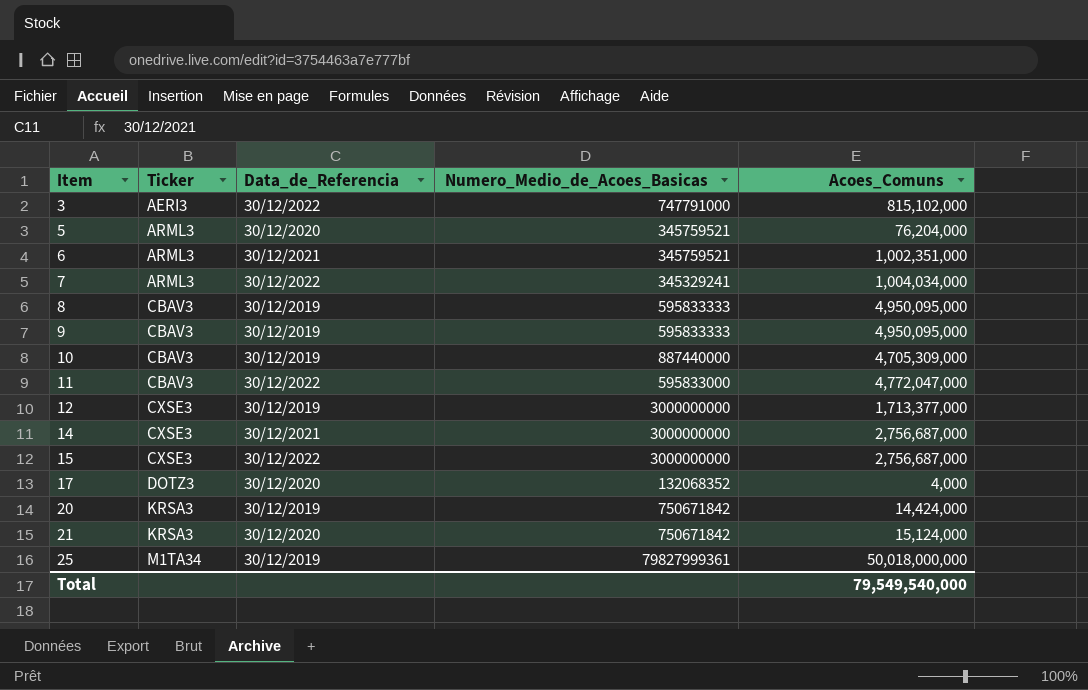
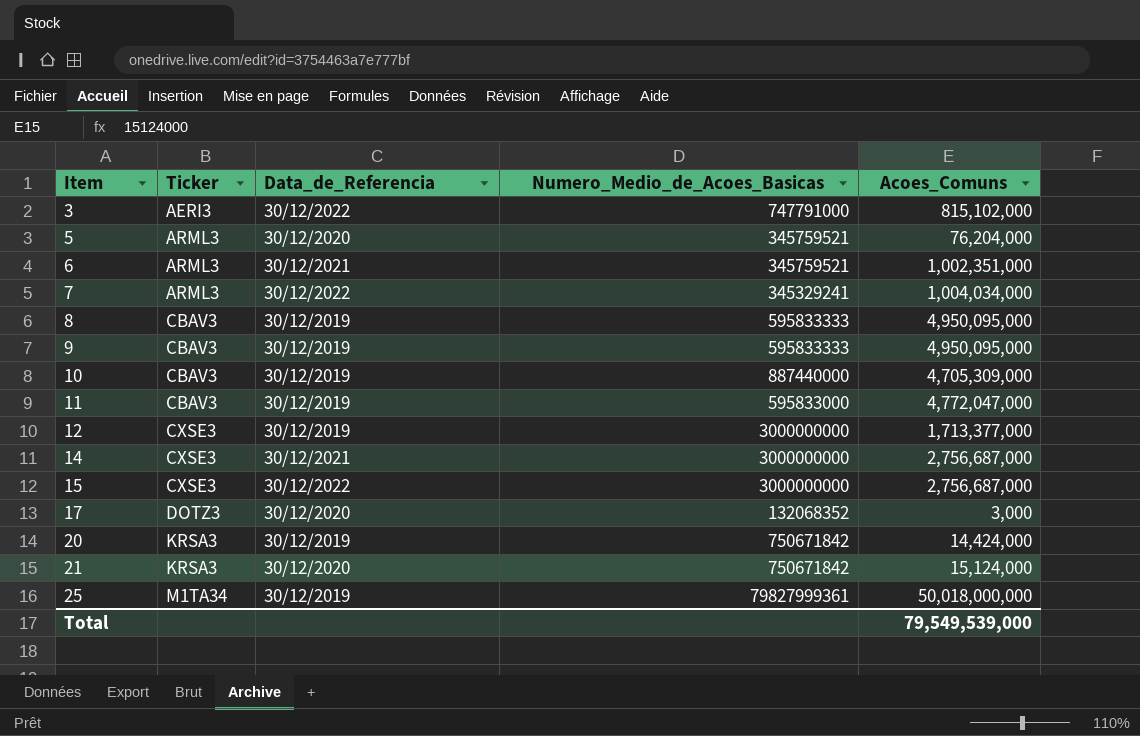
11 | Data_de_Referencia: 30/12/2022 -> 30/12/2019
17 | Acoes_Comuns: 4,000 -> 3,000
Total | Acoes_Comuns: 79,549,540,000 -> 79,549,539,000

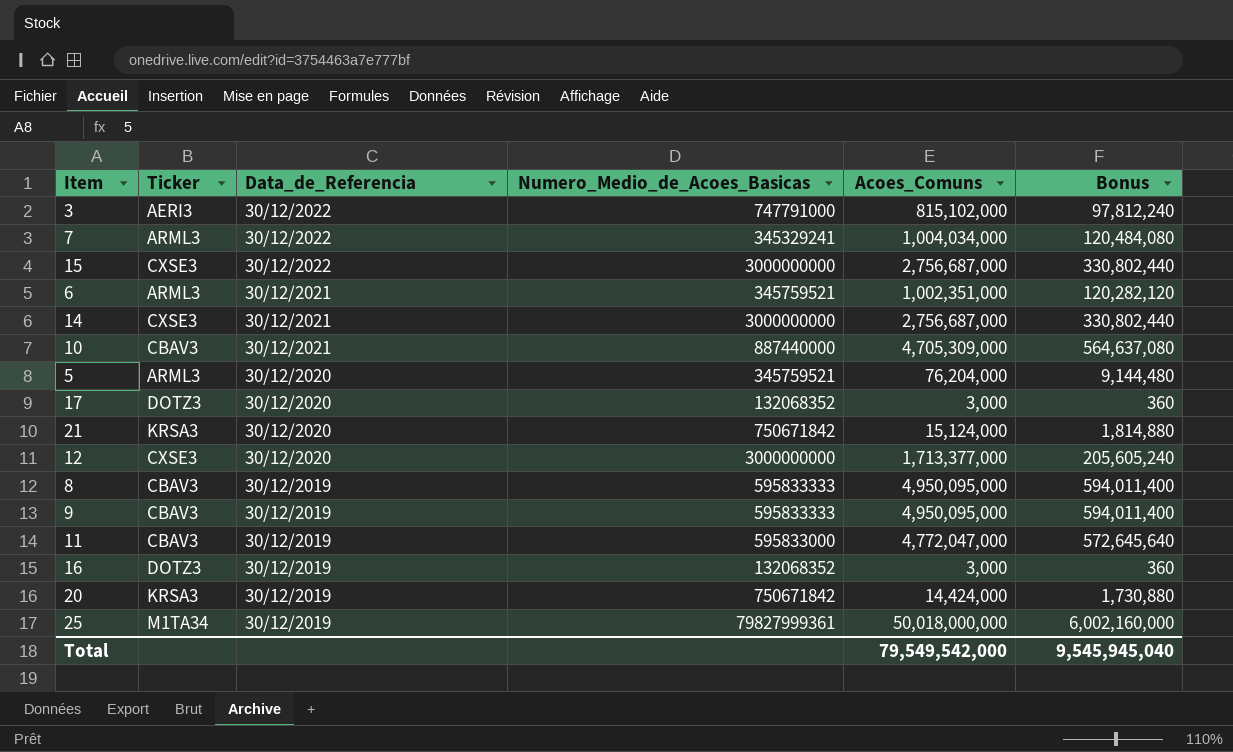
row order: Item ascending -> Data_de_Referencia descending
column Bonus | formula: none -> [Acoes_Comuns] * 0.12
10 | Data_de_Referencia: 30/12/2019 -> 30/12/2021
12 | Data_de_Referencia: 30/12/2019 -> 30/12/2020
row 16: none -> DOTZ3 | 30/12/2019 | 132068352 | 3,000 | 360
Total | Acoes_Comuns: 79,549,539,000 -> 79,549,542,000

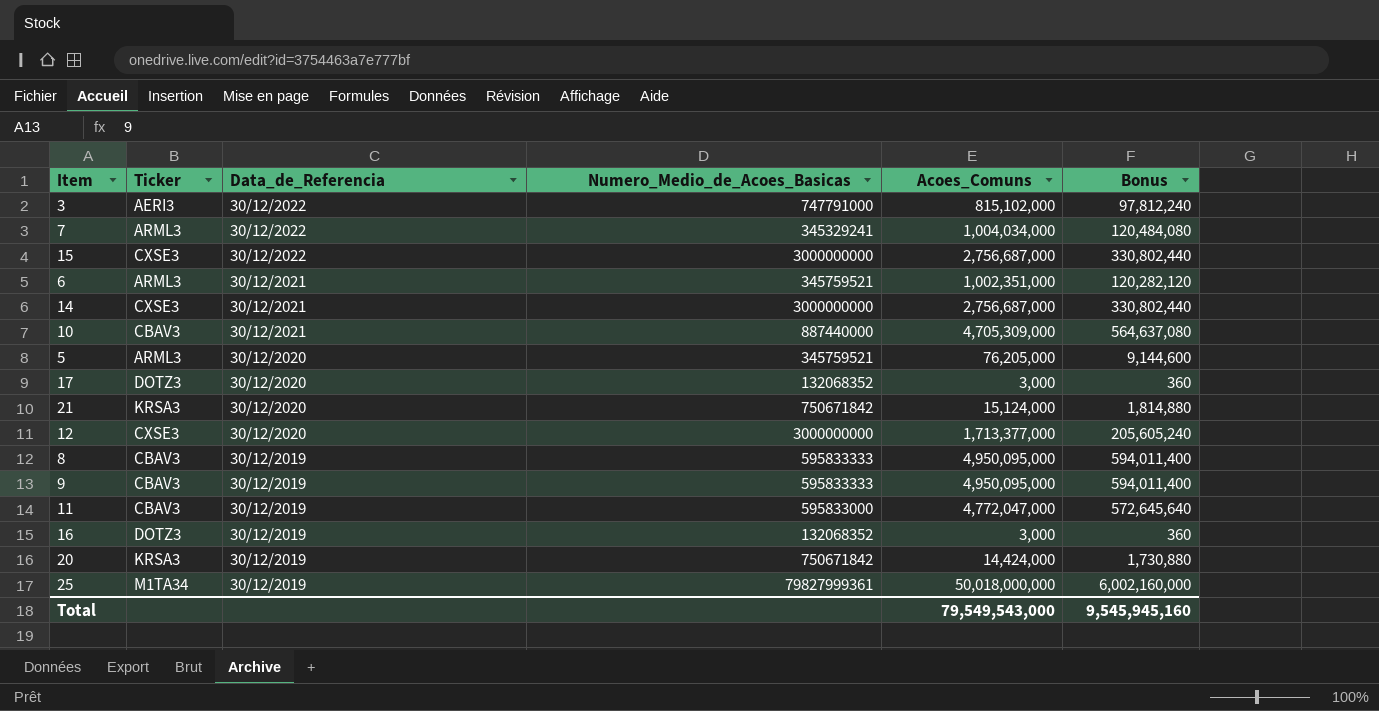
5 | Acoes_Comuns: 76,204,000 -> 76,205,000
5 | Bonus: 9,144,480 -> 9,144,600
Total | Acoes_Comuns: 79,549,542,000 -> 79,549,543,000
Total | Bonus: 9,545,945,040 -> 9,545,945,160

